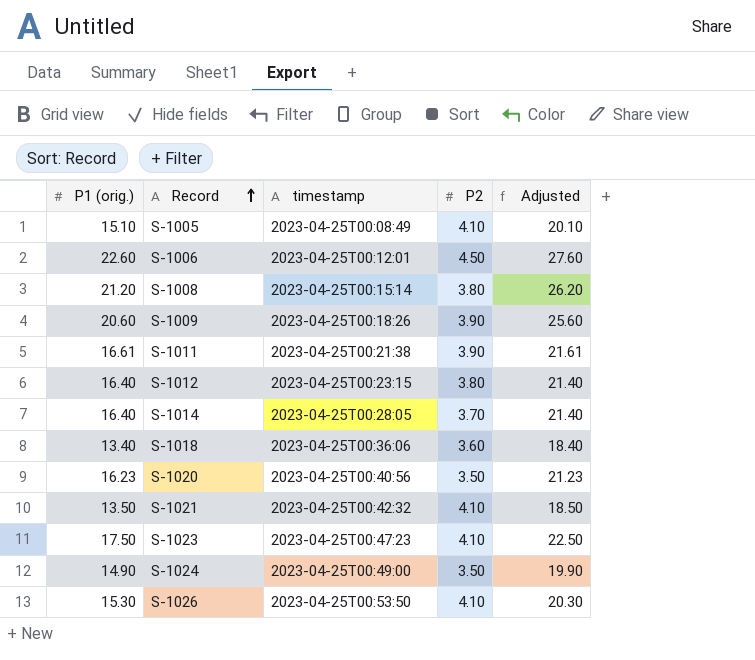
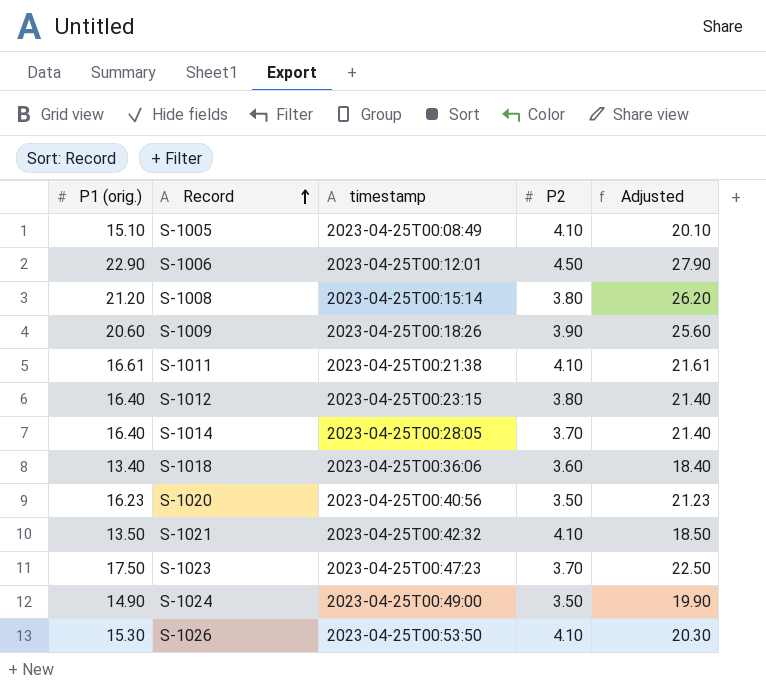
S-1006 | P1 (orig.): 22.60 -> 22.90
S-1006 | Adjusted: 27.60 -> 27.90
S-1011 | P2: 3.90 -> 4.10
S-1023 | P2: 4.10 -> 3.70

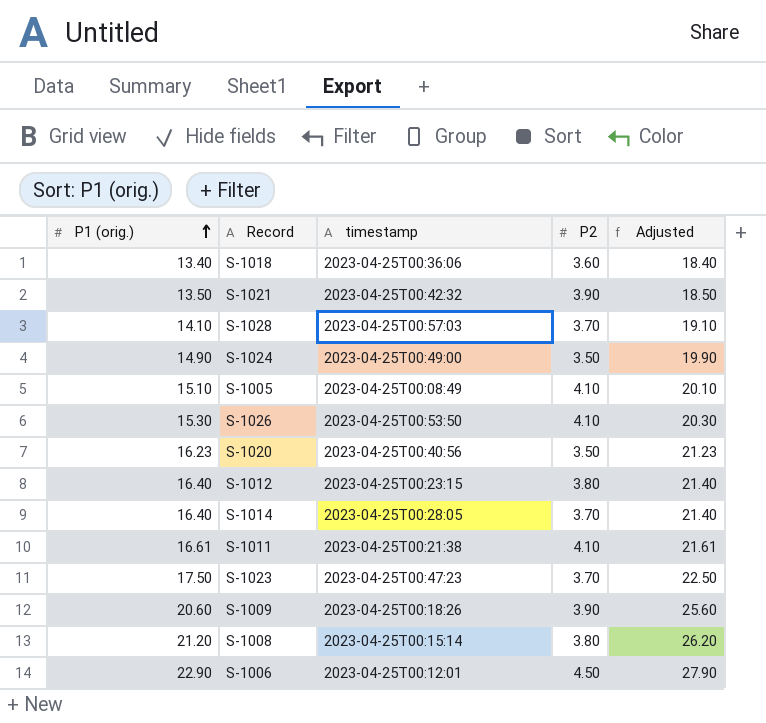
row order: Record ascending -> P1 (orig.) ascending
S-1021 | P2: 4.10 -> 3.90
row S-1028: none -> 14.10 | 2023-04-25T00:57:03 | 3.70 | 19.10

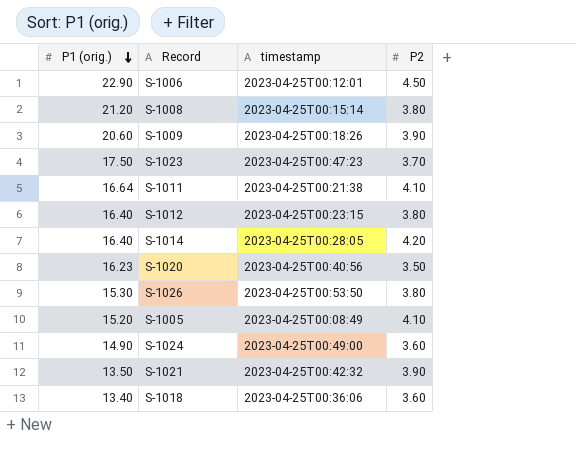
row order: P1 (orig.) ascending -> P1 (orig.) descending
column Adjusted | formula: [P1 (orig.)] + 5 -> none
row S-1028: 14.10 | 2023-04-25T00:57:03 | 3.70 | 19.10 -> none
S-1011 | P1 (orig.): 16.61 -> 16.64
S-1014 | P2: 3.70 -> 4.20
S-1026 | P2: 4.10 -> 3.80
S-1005 | P1 (orig.): 15.10 -> 15.20
S-1024 | P2: 3.50 -> 3.60

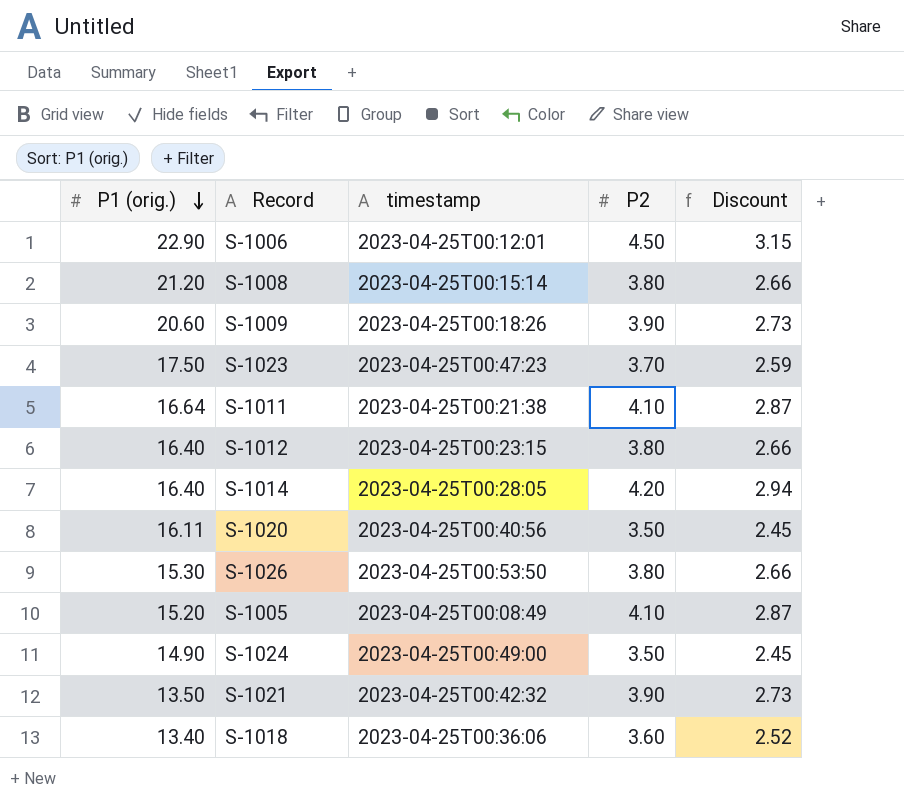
column Discount | formula: none -> [P2] * 0.7
S-1020 | P1 (orig.): 16.23 -> 16.11
S-1024 | P2: 3.60 -> 3.50

